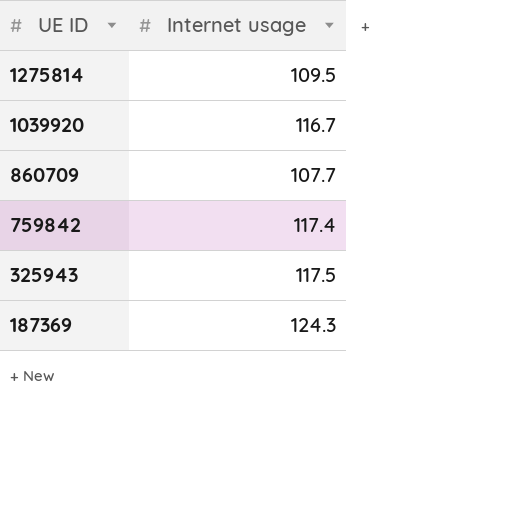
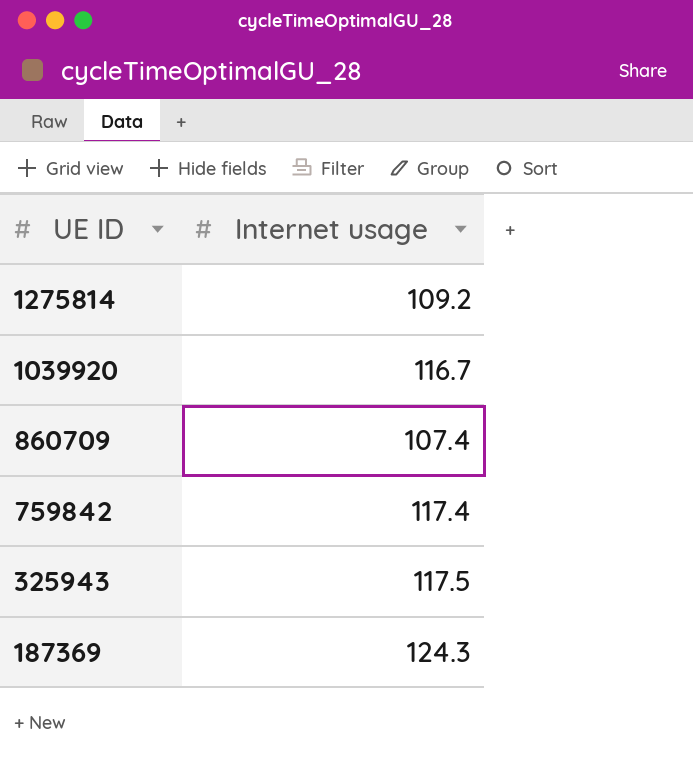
1275814 | Internet usage: 109.5 -> 109.2
860709 | Internet usage: 107.7 -> 107.4

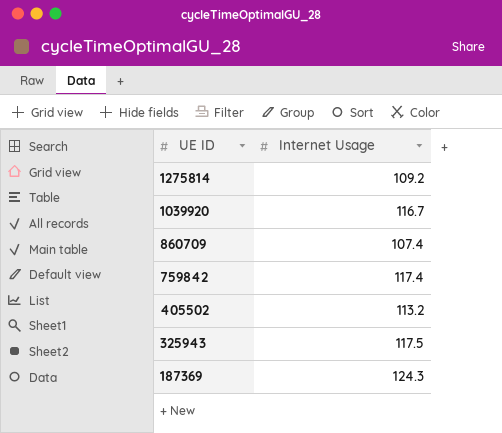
column name: Internet usage -> Internet Usage
row 405502: none -> 113.2

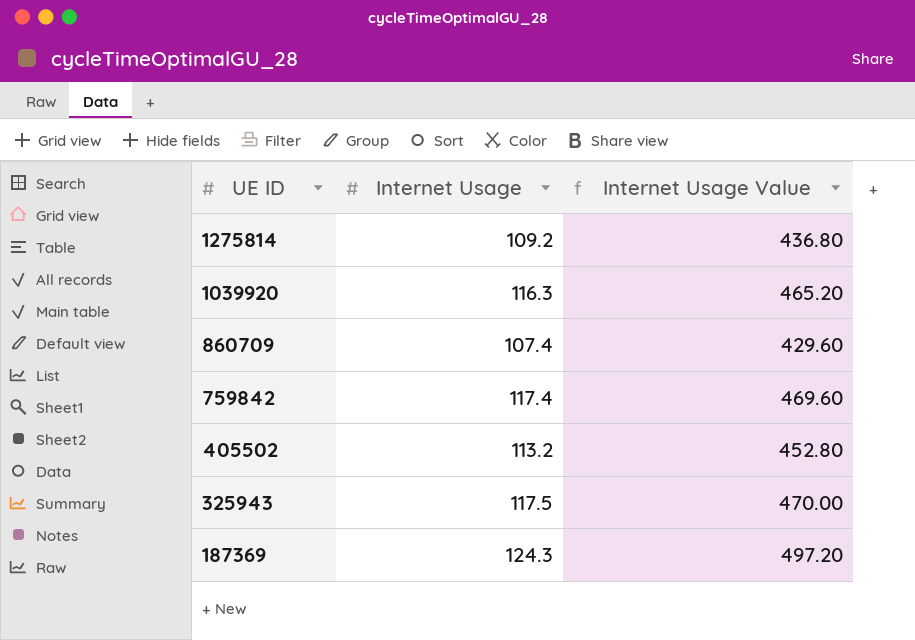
column Internet Usage Value | formula: none -> [Internet Usage] * 4
1039920 | Internet Usage: 116.7 -> 116.3

